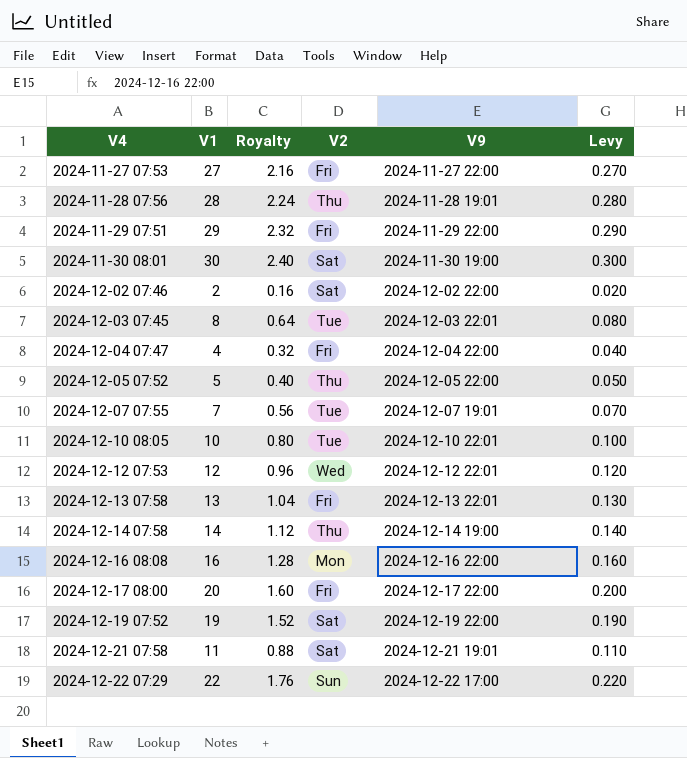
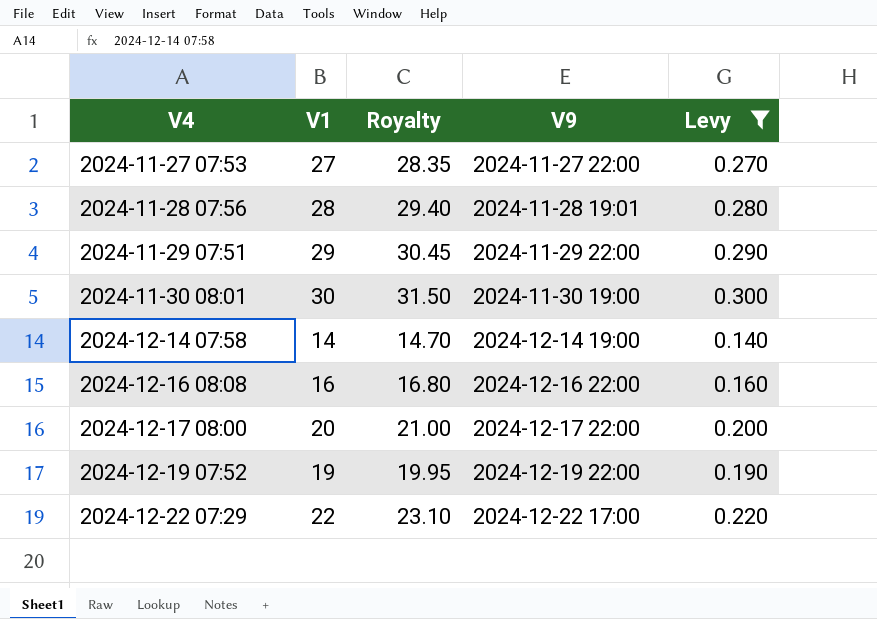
filter: none -> Levy >= 0.140
column V2 | position: 4 -> none
column Royalty | formula: [V1] * 0.08 -> [V1] * 1.05

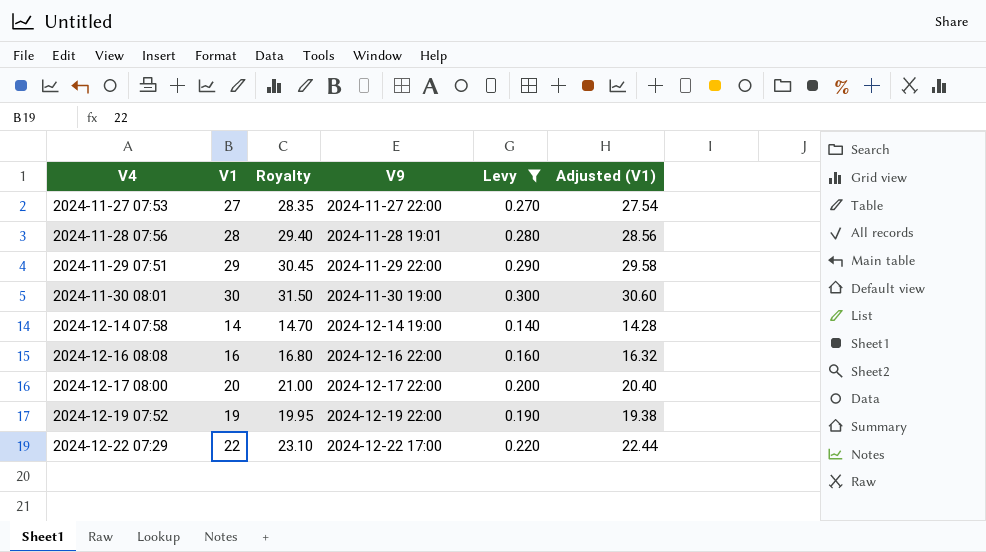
column Adjusted (V1) | formula: none -> [V1] * 1.02

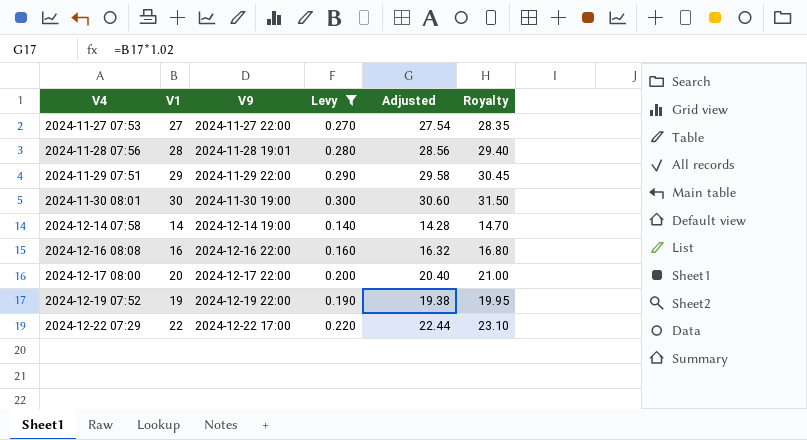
column name: Adjusted (V1) -> Adjusted
column Royalty | position: 3 -> 6

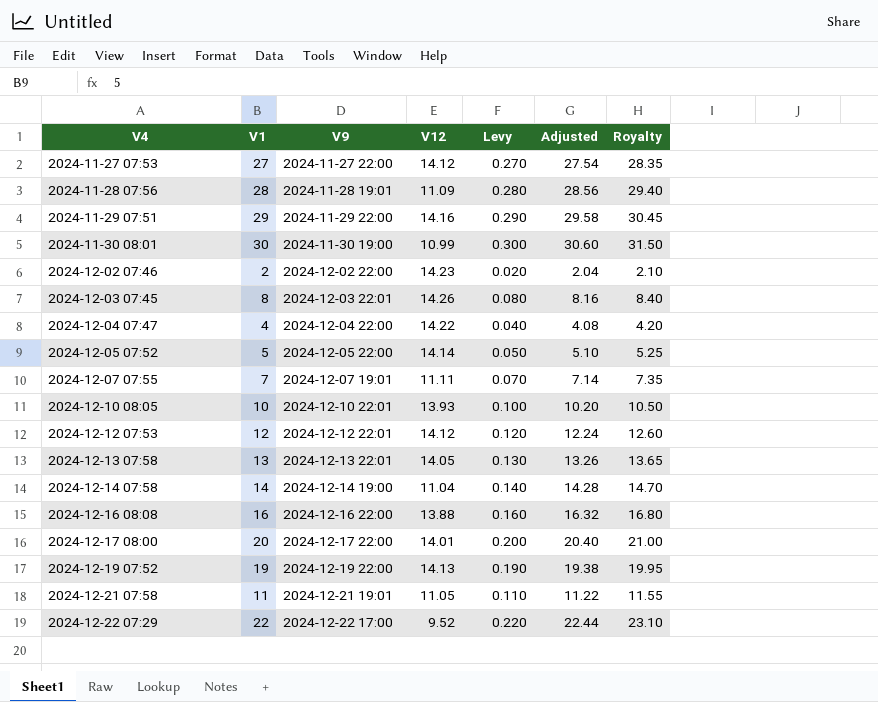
filter: Levy >= 0.140 -> none
column V12 | position: none -> 4

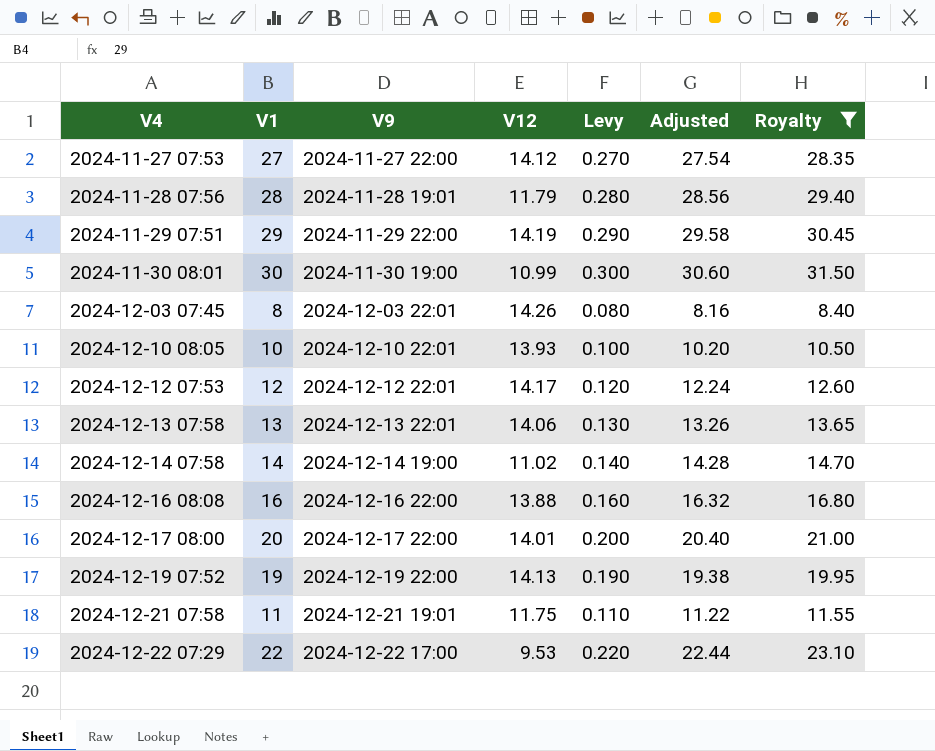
filter: none -> Royalty >= 8.40
2024-11-28 07:56 | V12: 11.09 -> 11.79
2024-11-29 07:51 | V12: 14.16 -> 14.19
2024-12-12 07:53 | V12: 14.12 -> 14.17
2024-12-13 07:58 | V12: 14.05 -> 14.06
2024-12-14 07:58 | V12: 11.04 -> 11.02
2024-12-21 07:58 | V12: 11.05 -> 11.75
2024-12-22 07:29 | V12: 9.52 -> 9.53

